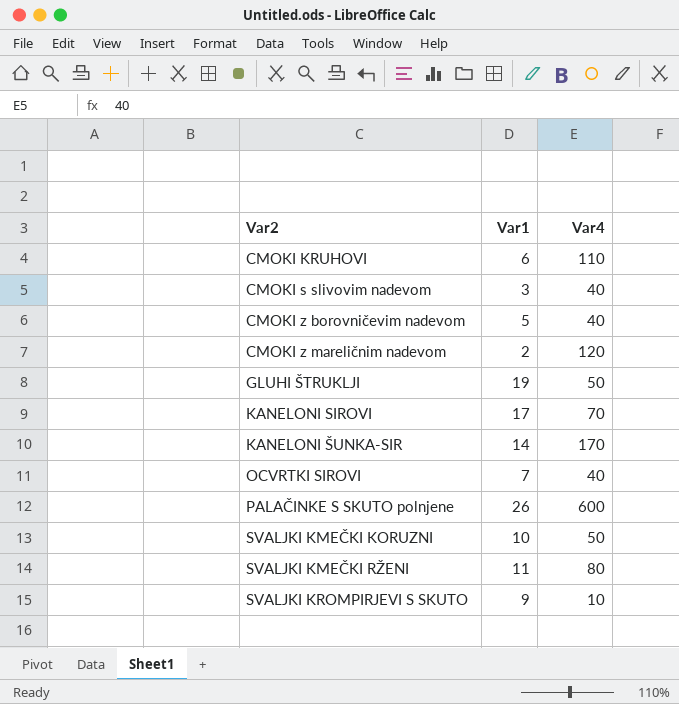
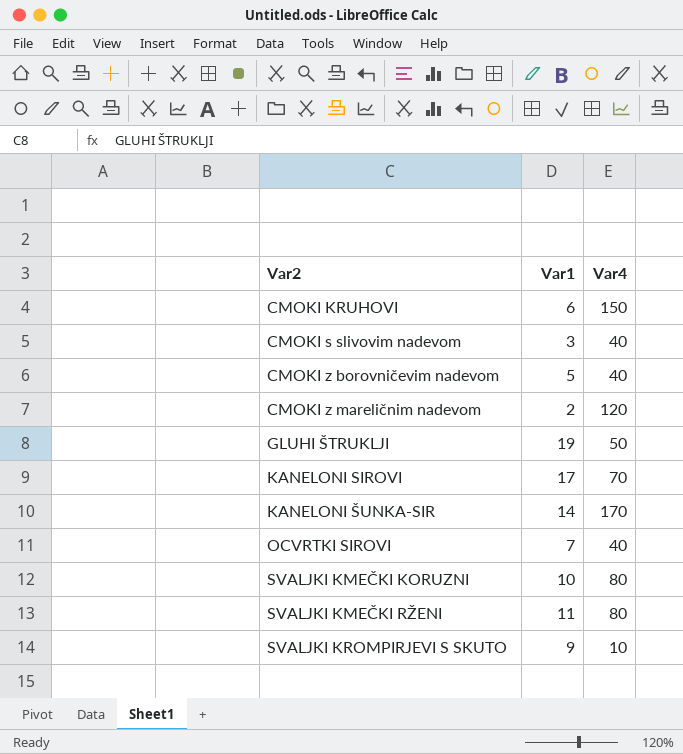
row PALAČINKE S SKUTO polnjene: 26 | 600 -> none
CMOKI KRUHOVI | Var4: 110 -> 150
SVALJKI KMEČKI KORUZNI | Var4: 50 -> 80

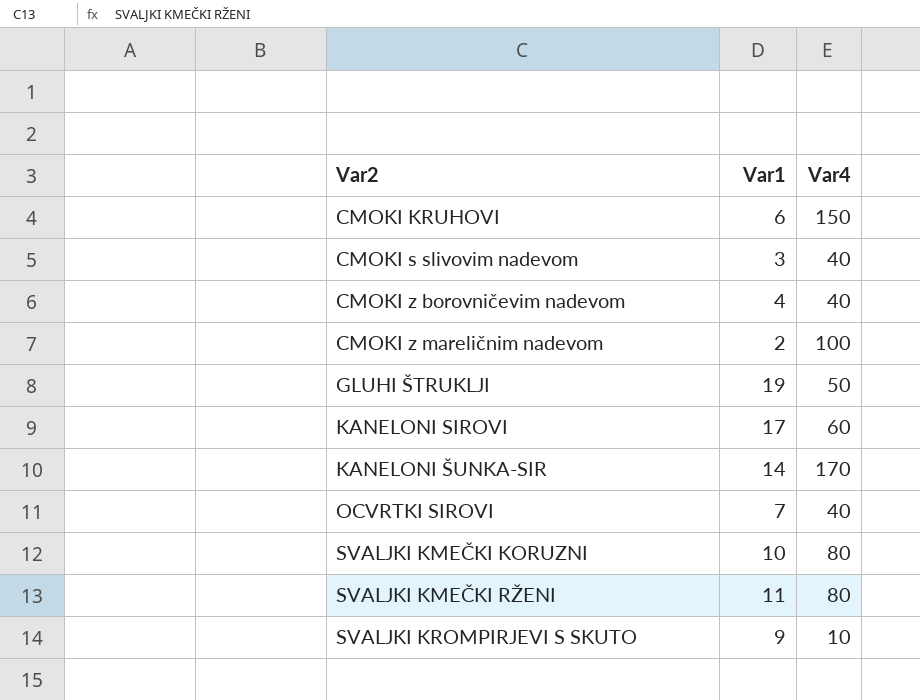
CMOKI z borovničevim nadevom | Var1: 5 -> 4
CMOKI z mareličnim nadevom | Var4: 120 -> 100
KANELONI SIROVI | Var4: 70 -> 60

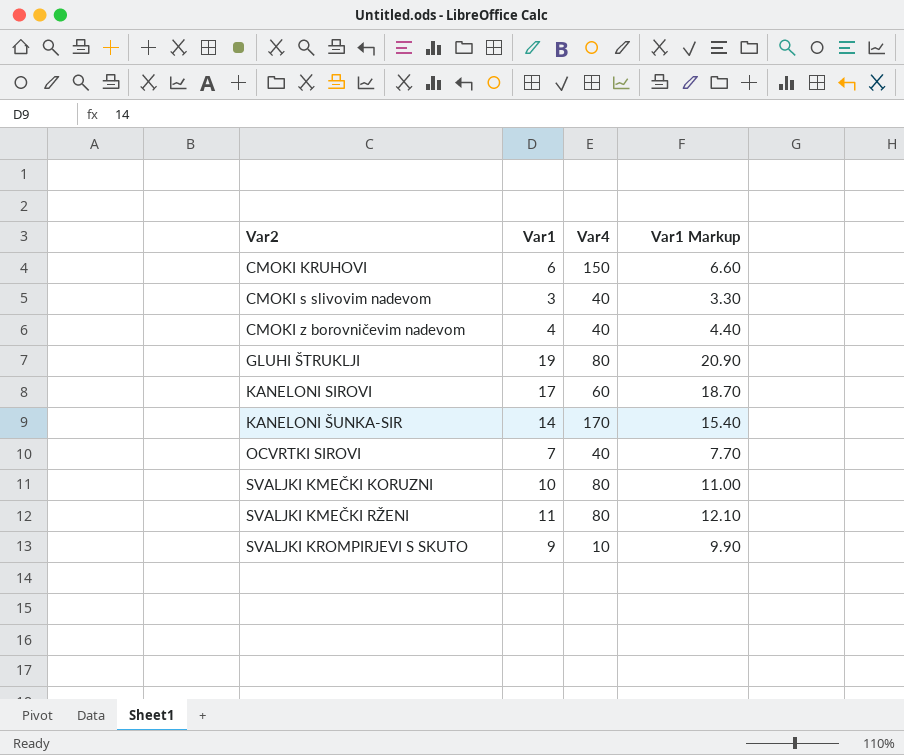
column Var1 Markup | formula: none -> [Var1] * 1.1
row CMOKI z mareličnim nadevom: 2 | 100 -> none
GLUHI ŠTRUKLJI | Var4: 50 -> 80

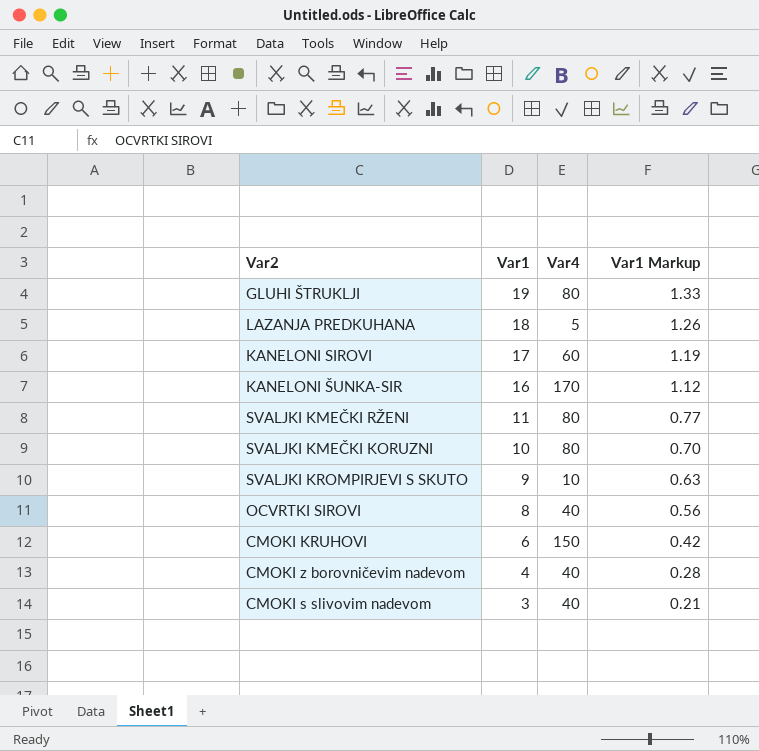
row order: Var2 ascending -> Var1 descending
column Var1 Markup | formula: [Var1] * 1.1 -> [Var1] * 0.07
row LAZANJA PREDKUHANA: none -> 18 | 5 | 1.26
KANELONI ŠUNKA-SIR | Var1: 14 -> 16
OCVRTKI SIROVI | Var1: 7 -> 8

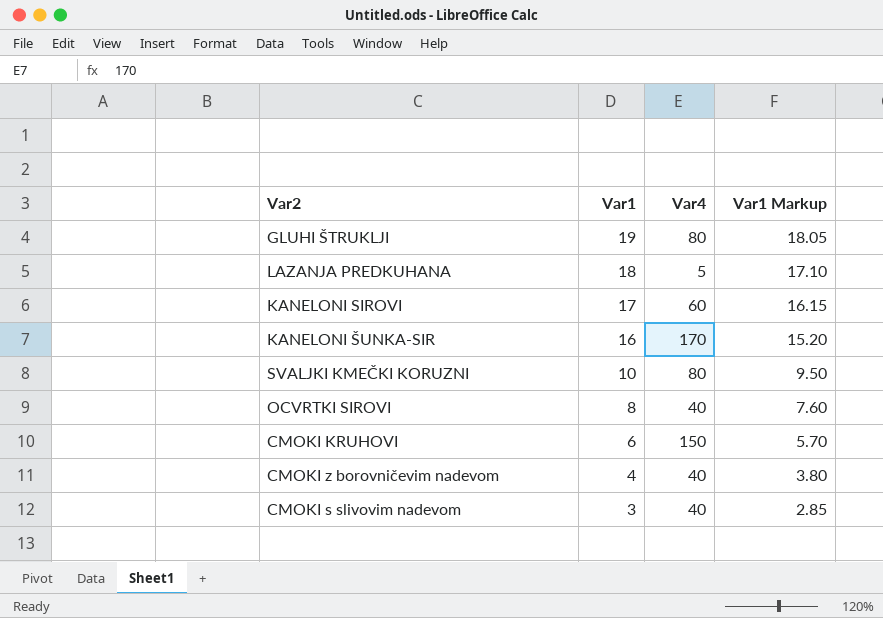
column Var1 Markup | formula: [Var1] * 0.07 -> [Var1] * 0.95
row SVALJKI KMEČKI RŽENI: 11 | 80 | 0.77 -> none
row SVALJKI KROMPIRJEVI S SKUTO: 9 | 10 | 0.63 -> none

